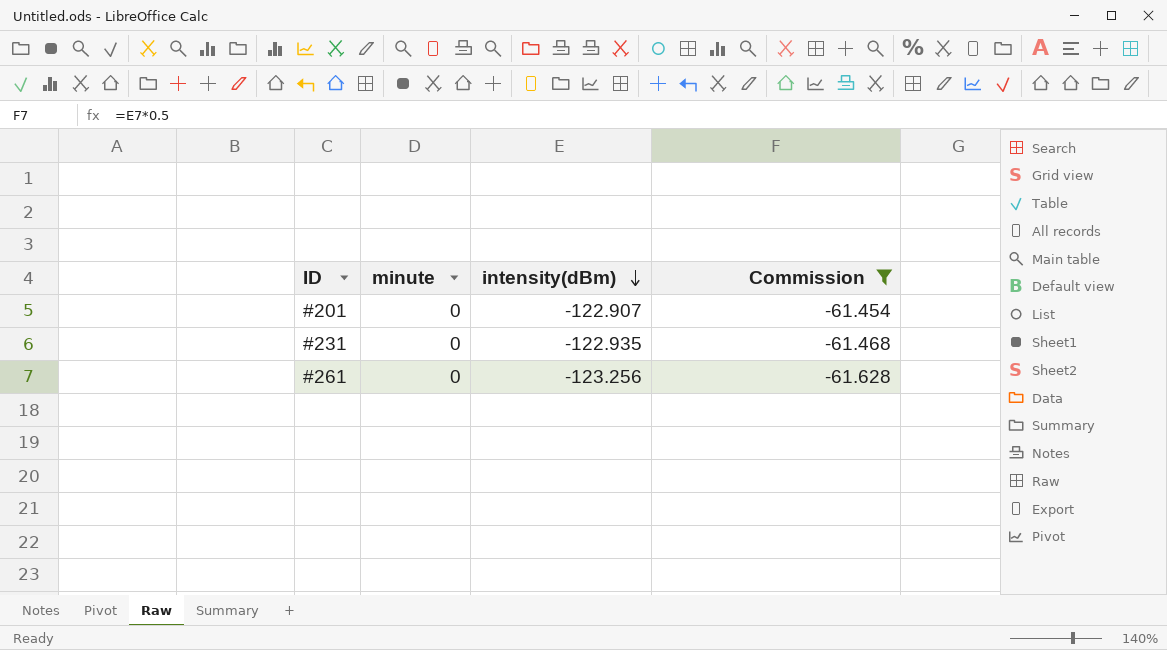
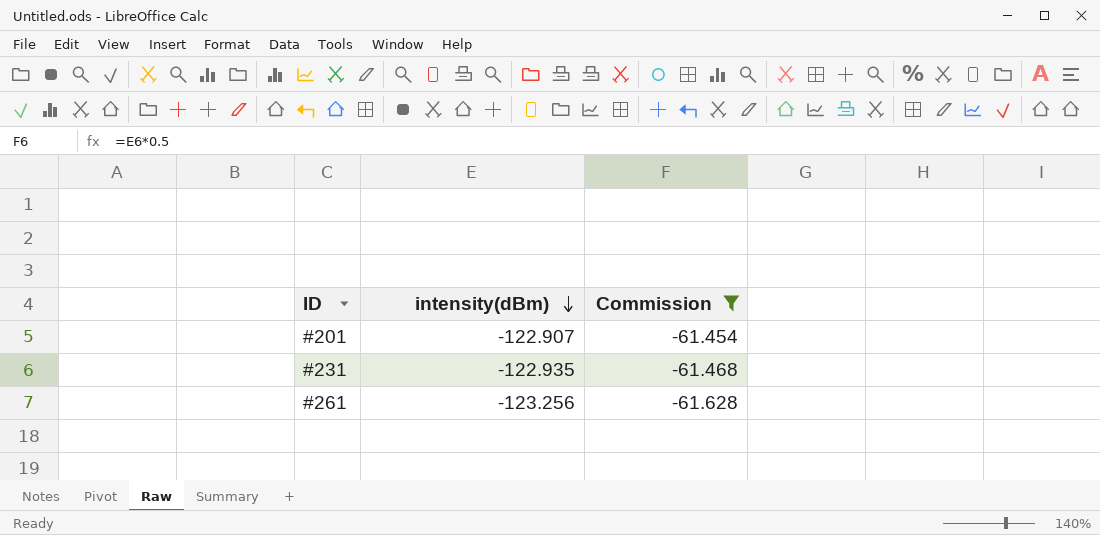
column minute | position: 2 -> none

